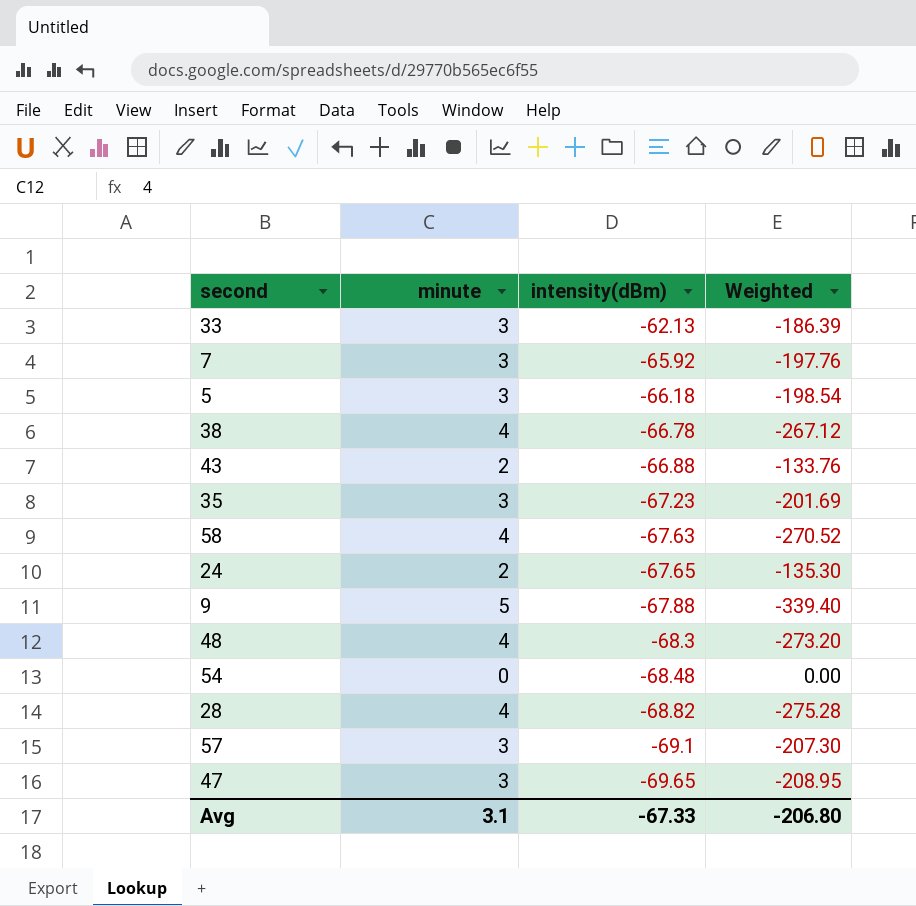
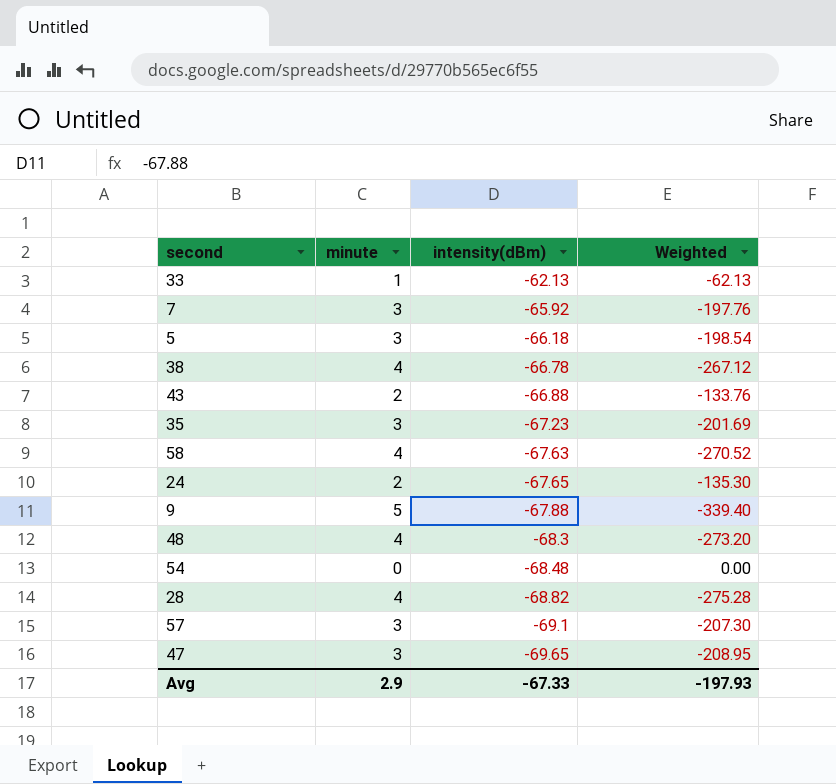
33 | minute: 3 -> 1
33 | Weighted: -186.39 -> -62.13
Avg | minute: 3.1 -> 2.9
Avg | Weighted: -206.80 -> -197.93

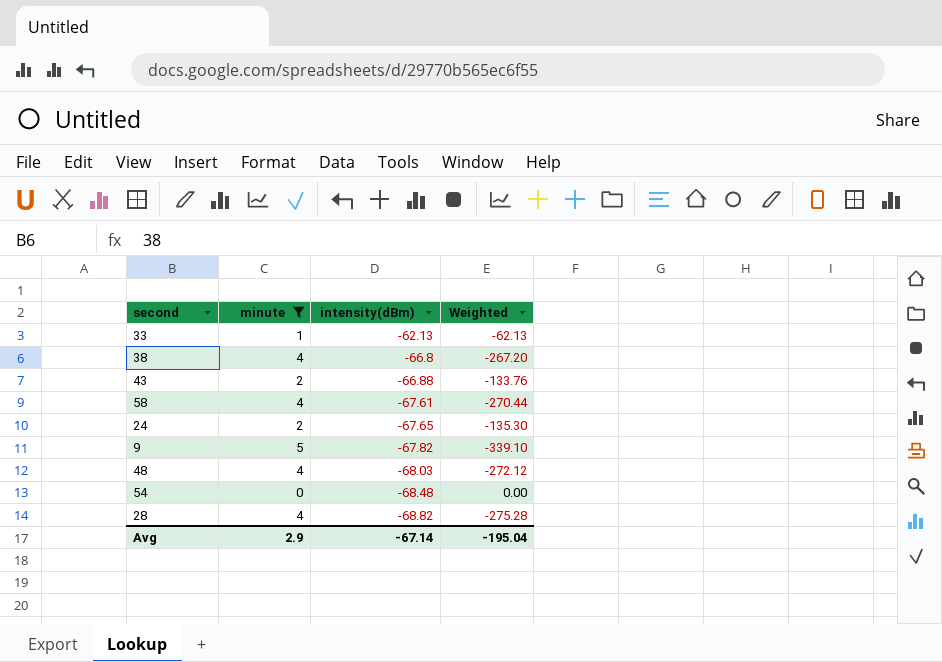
filter: none -> minute != 3
38 | intensity(dBm): -66.78 -> -66.8
38 | Weighted: -267.12 -> -267.20
58 | intensity(dBm): -67.63 -> -67.61
58 | Weighted: -270.52 -> -270.44
9 | intensity(dBm): -67.88 -> -67.82
9 | Weighted: -339.40 -> -339.10
48 | intensity(dBm): -68.3 -> -68.03
48 | Weighted: -273.20 -> -272.12
Avg | intensity(dBm): -67.33 -> -67.14
Avg | Weighted: -197.93 -> -195.04

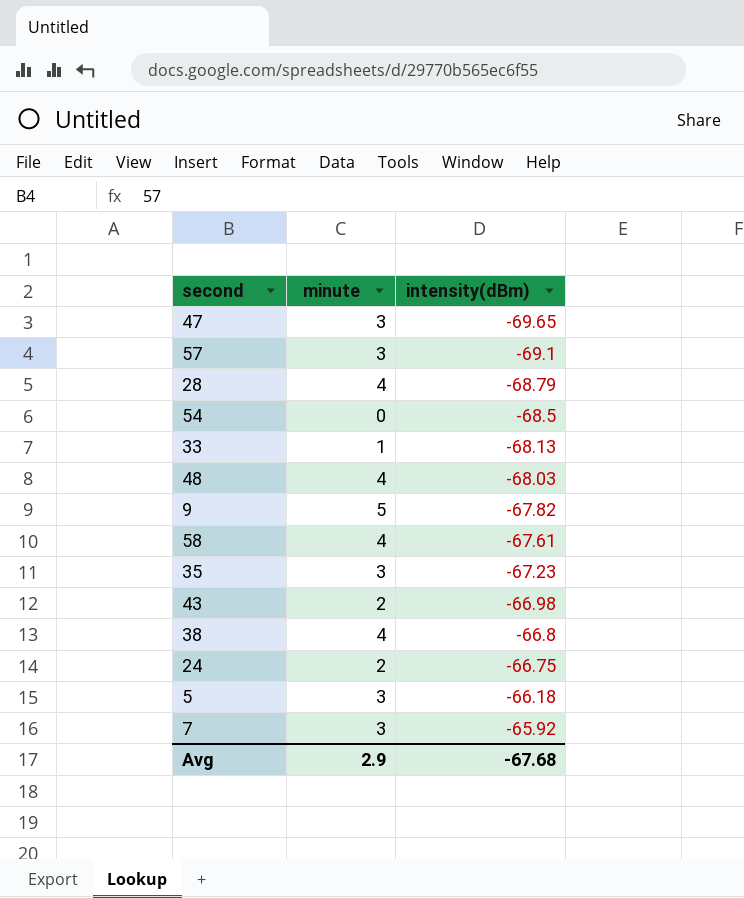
filter: minute != 3 -> none
row order: intensity(dBm) descending -> intensity(dBm) ascending
column Weighted | formula: [minute] * [intensity(dBm)] -> none
28 | intensity(dBm): -68.82 -> -68.79
54 | intensity(dBm): -68.48 -> -68.5
33 | intensity(dBm): -62.13 -> -68.13
43 | intensity(dBm): -66.88 -> -66.98
24 | intensity(dBm): -67.65 -> -66.75
Avg | intensity(dBm): -67.14 -> -67.68

